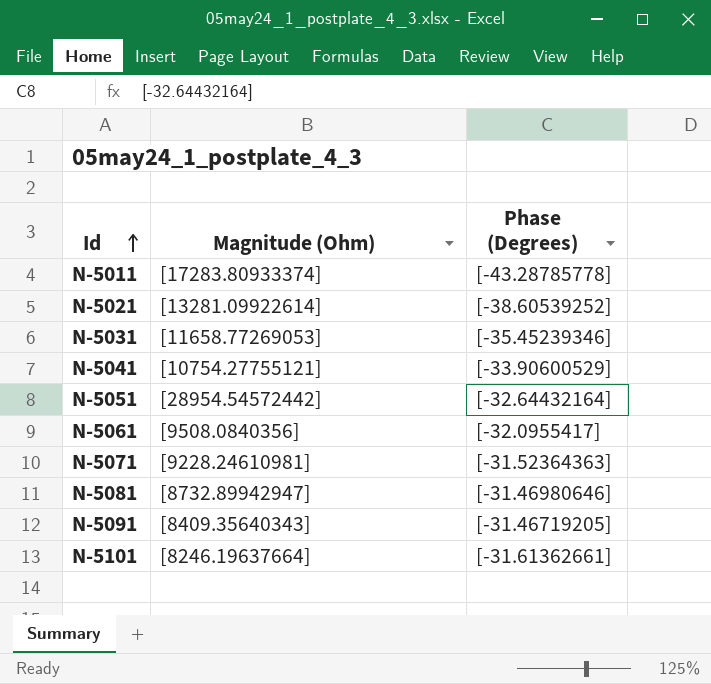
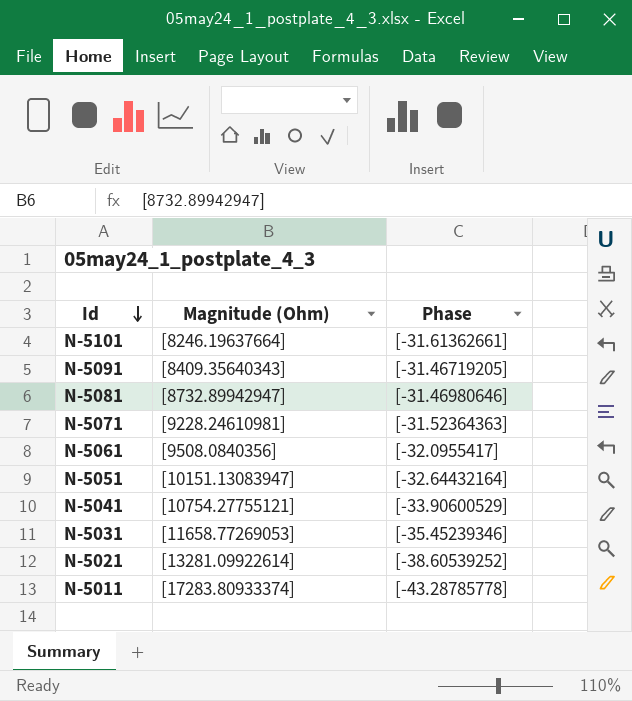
row order: Id ascending -> Id descending
column name: Phase (Degrees) -> Phase
N-5051 | Magnitude (Ohm): [28954.54572442] -> [10151.13083947]

